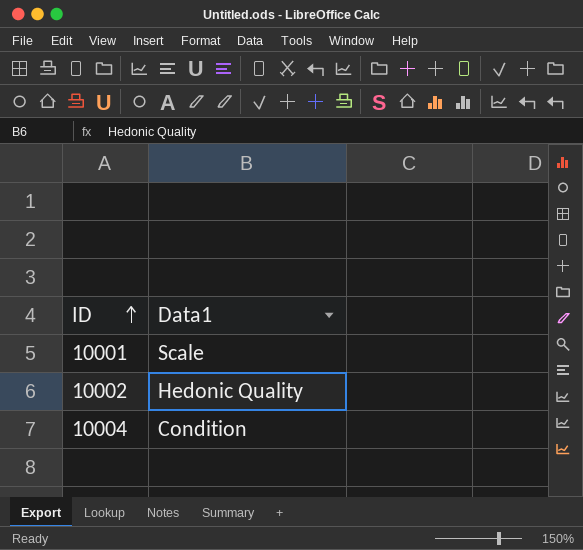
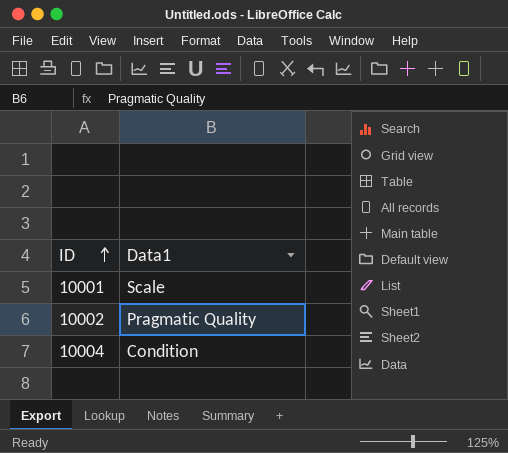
10002 | Data1: Hedonic Quality -> Pragmatic Quality

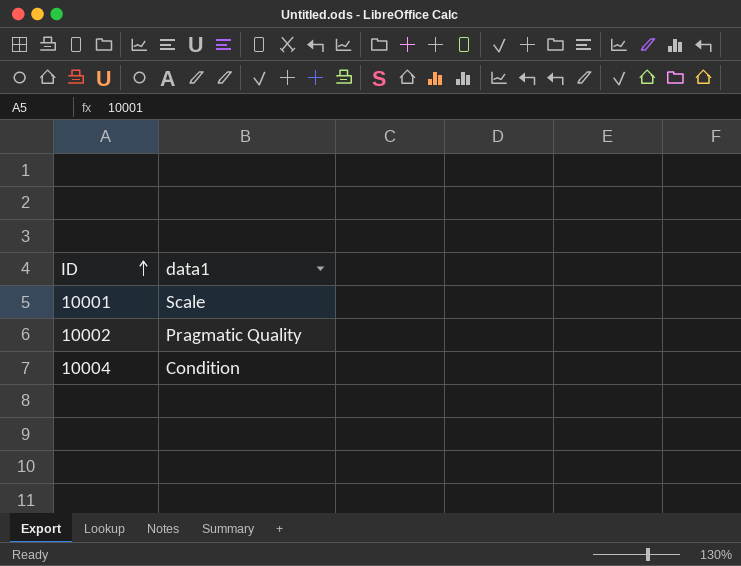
column name: Data1 -> data1

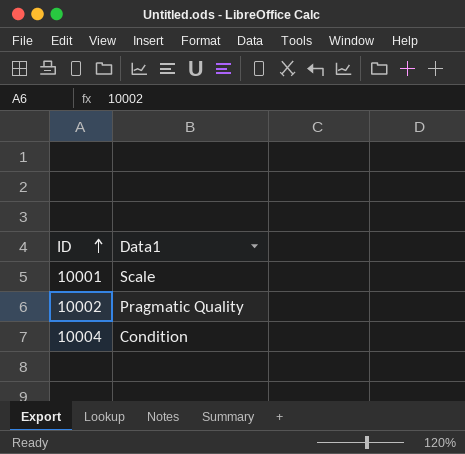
column name: data1 -> Data1

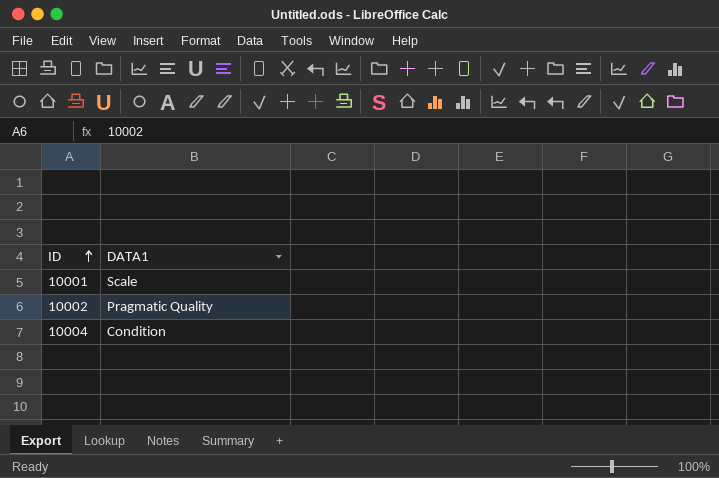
column name: Data1 -> DATA1

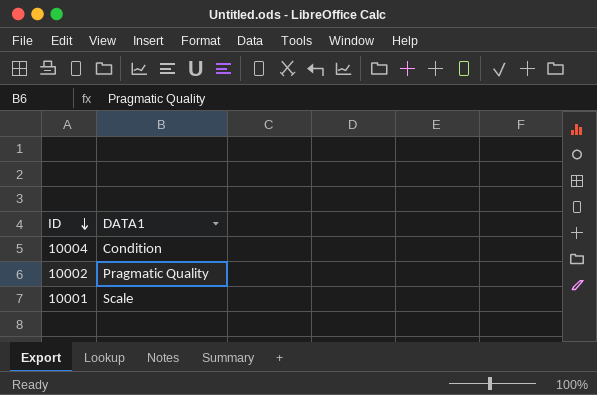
row order: ID ascending -> ID descending

